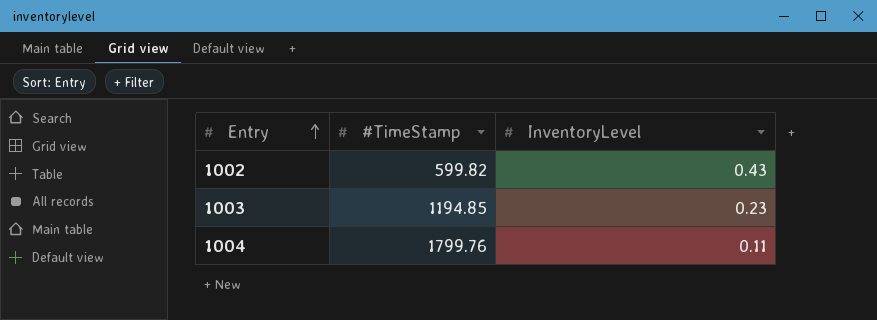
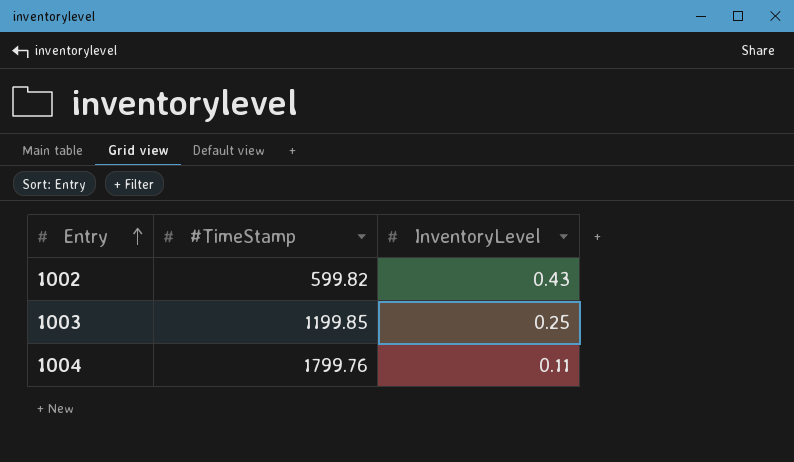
1003 | #TimeStamp: 1194.85 -> 1199.85
1003 | InventoryLevel: 0.23 -> 0.25

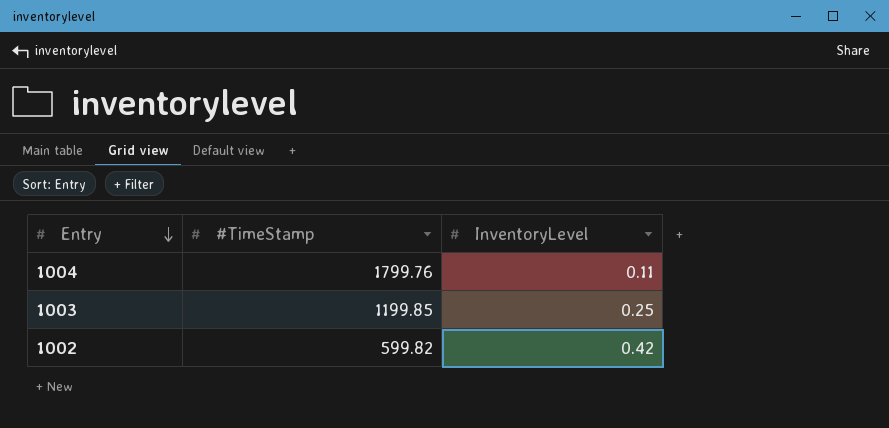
row order: Entry ascending -> Entry descending
1002 | InventoryLevel: 0.43 -> 0.42

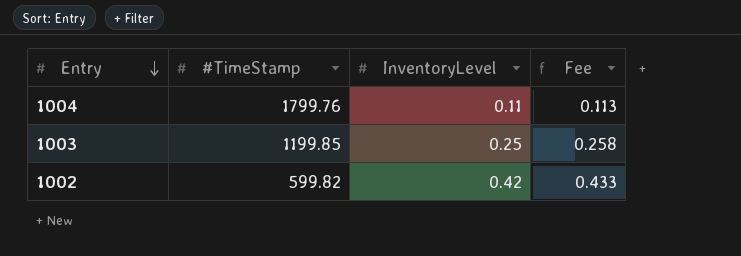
column Fee | formula: none -> [InventoryLevel] * 1.03

